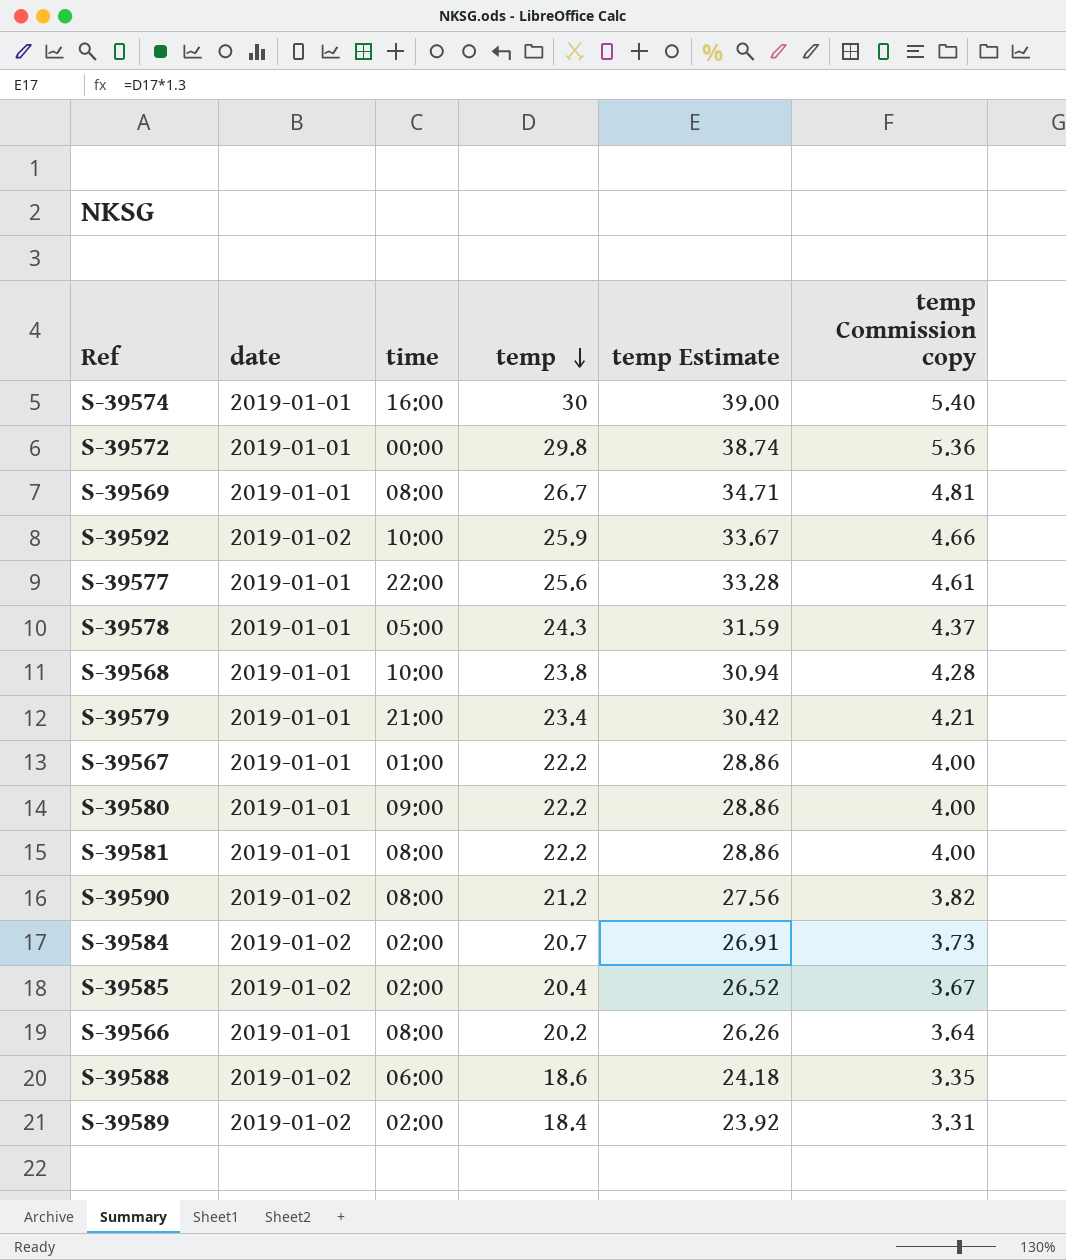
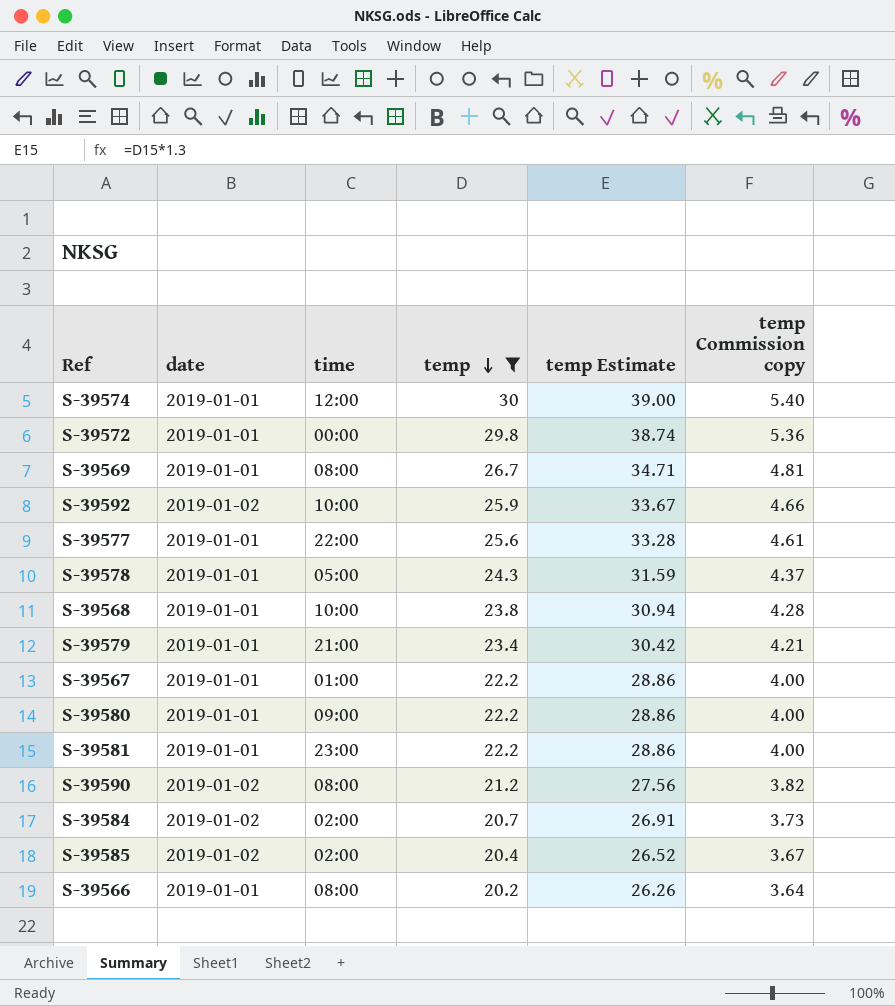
filter: none -> temp >= 20.2
S-39574 | time: 16:00 -> 12:00
S-39581 | time: 08:00 -> 23:00

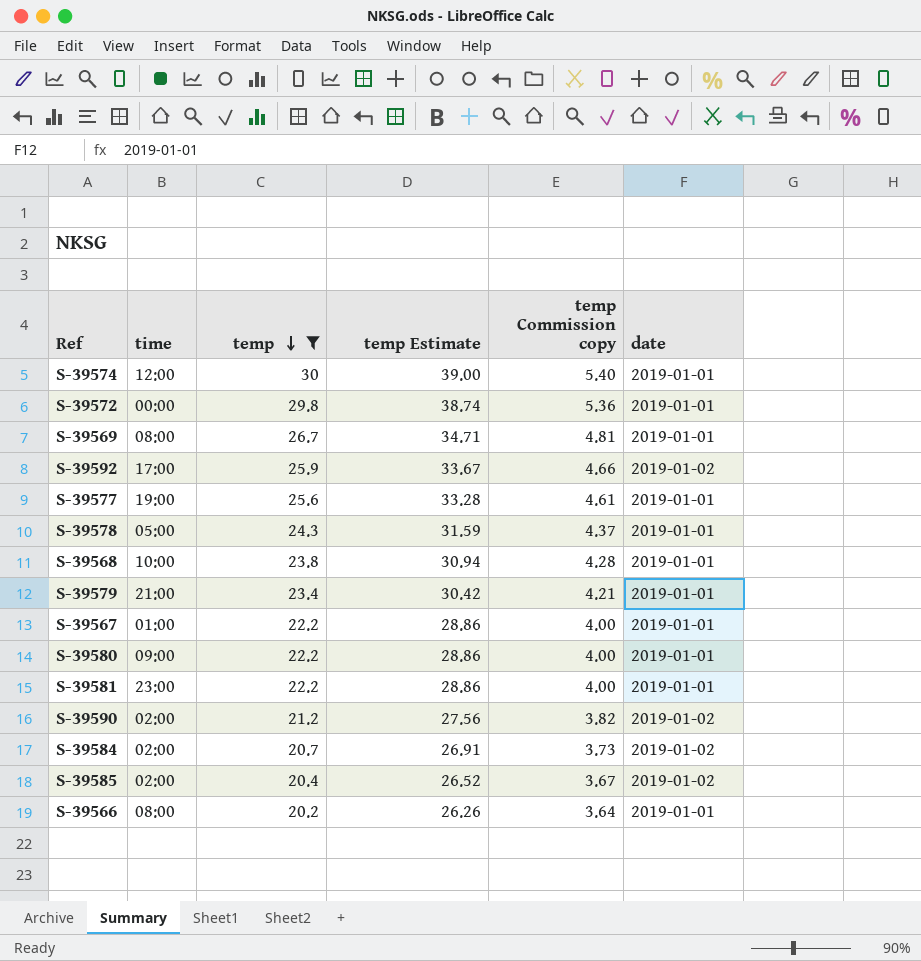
column date | position: 2 -> 6
S-39592 | time: 10:00 -> 17:00
S-39577 | time: 22:00 -> 19:00
S-39590 | time: 08:00 -> 02:00

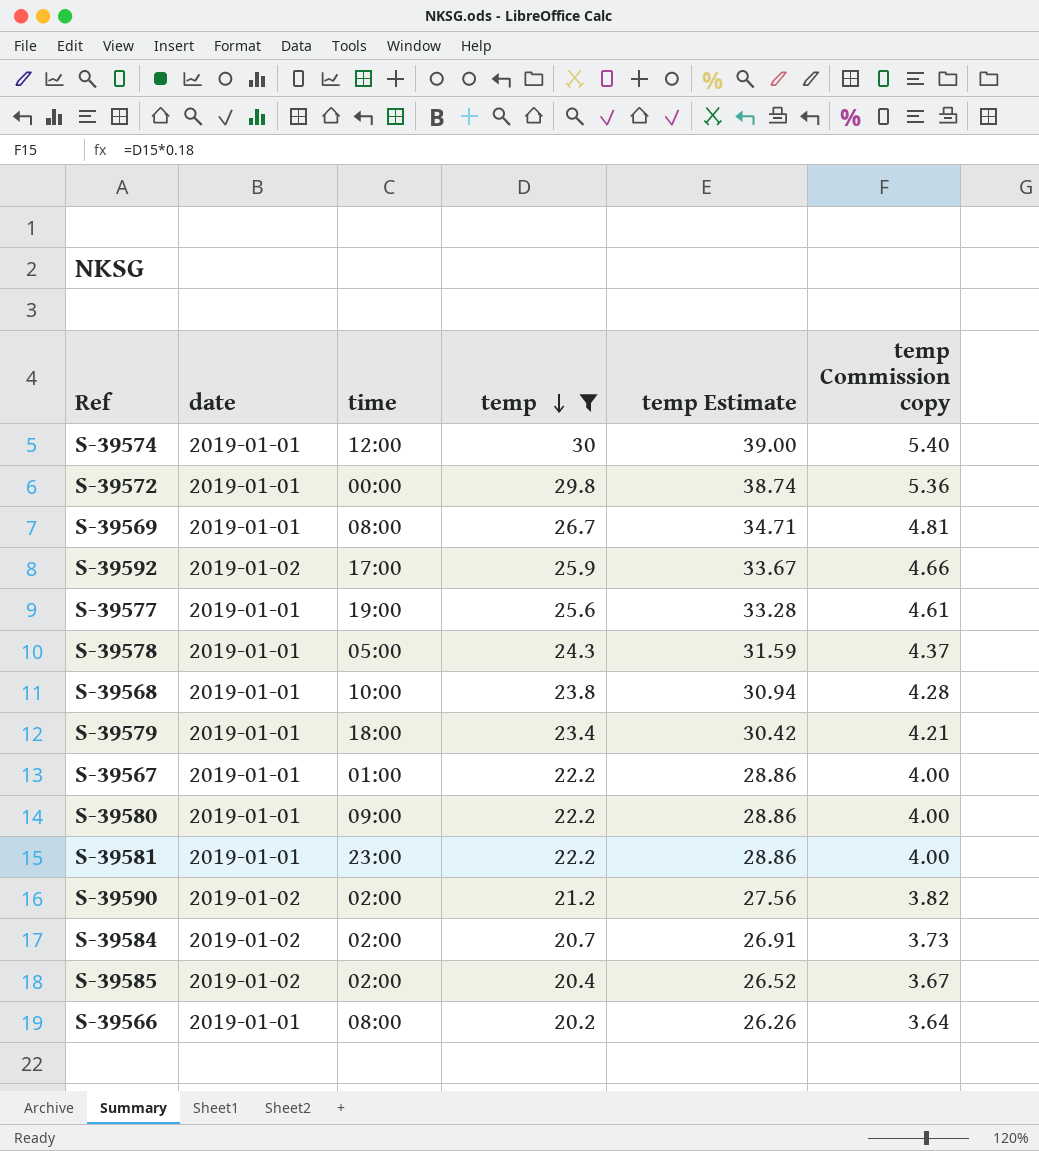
column date | position: 6 -> 2
S-39579 | time: 21:00 -> 18:00

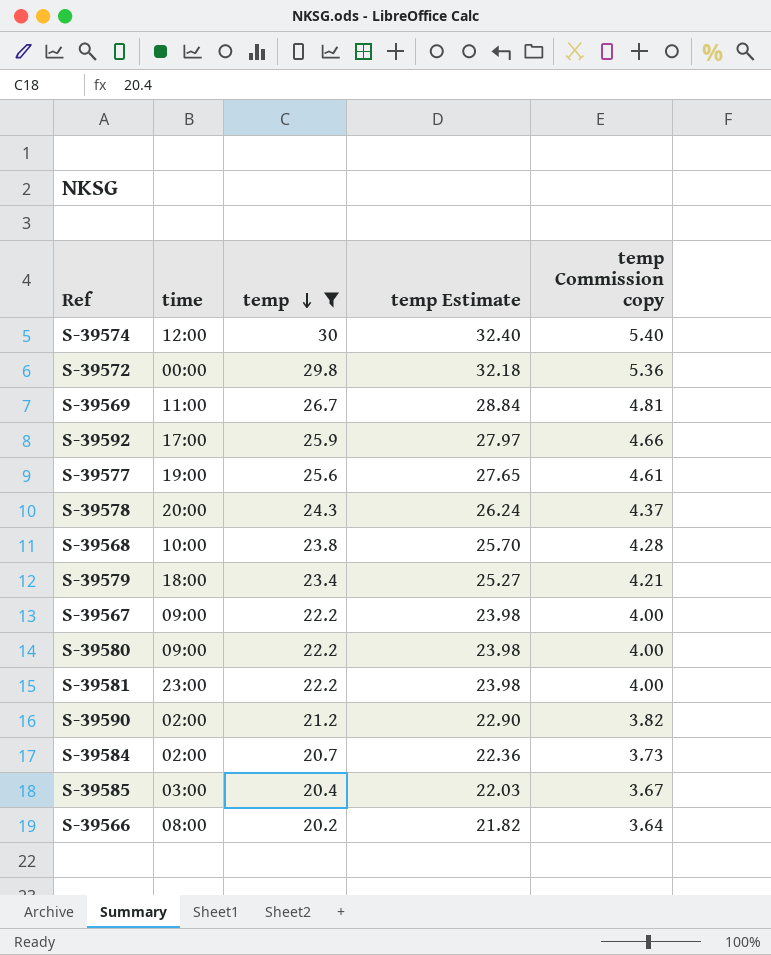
column date | position: 2 -> none
column temp Estimate | formula: [temp] * 1.3 -> [temp] * 1.08
S-39569 | time: 08:00 -> 11:00
S-39578 | time: 05:00 -> 20:00
S-39567 | time: 01:00 -> 09:00
S-39585 | time: 02:00 -> 03:00

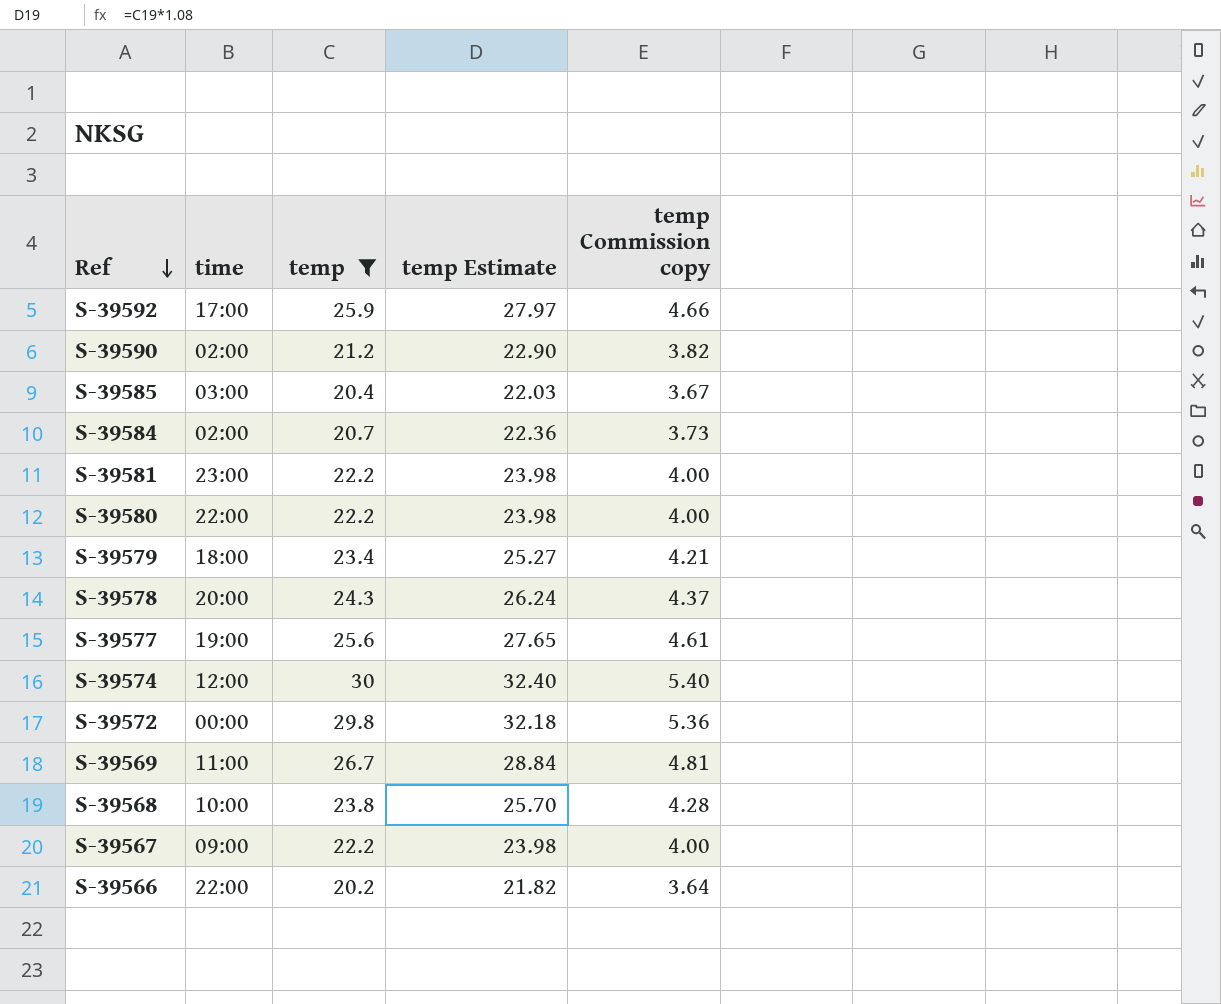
row order: temp descending -> Ref descending
S-39580 | time: 09:00 -> 22:00
S-39566 | time: 08:00 -> 22:00

